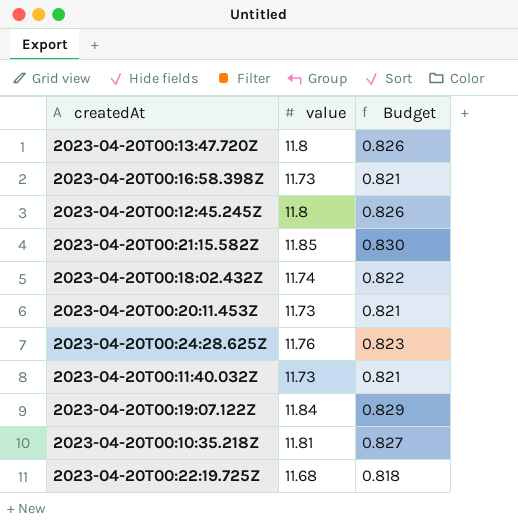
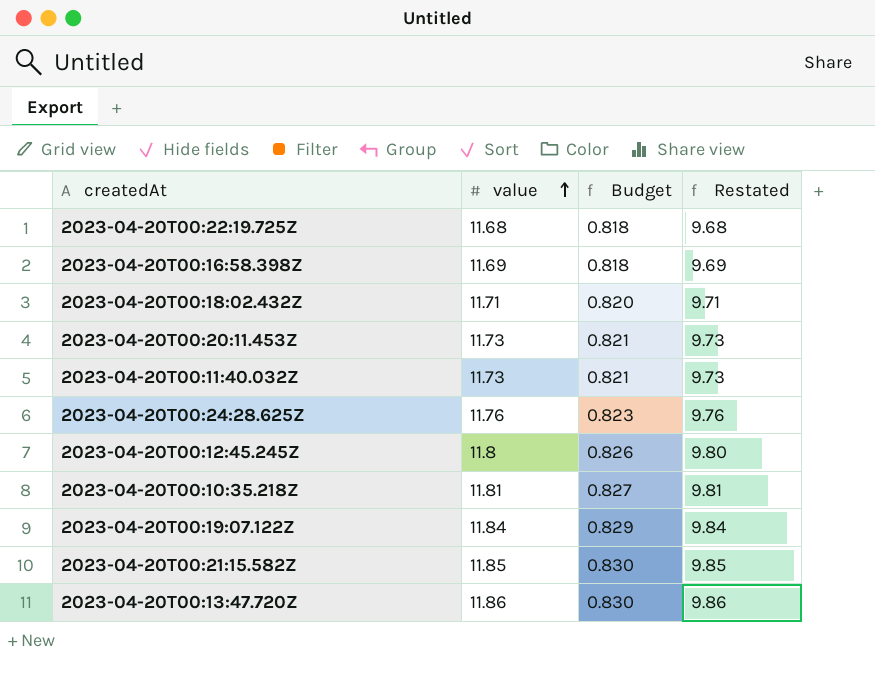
row order: none -> value ascending
column Restated | formula: none -> [value] - 2
2023-04-20T00:16:58.398Z | value: 11.73 -> 11.69
2023-04-20T00:16:58.398Z | Budget: 0.821 -> 0.818
2023-04-20T00:18:02.432Z | value: 11.74 -> 11.71
2023-04-20T00:18:02.432Z | Budget: 0.822 -> 0.820
2023-04-20T00:13:47.720Z | value: 11.8 -> 11.86
2023-04-20T00:13:47.720Z | Budget: 0.826 -> 0.830

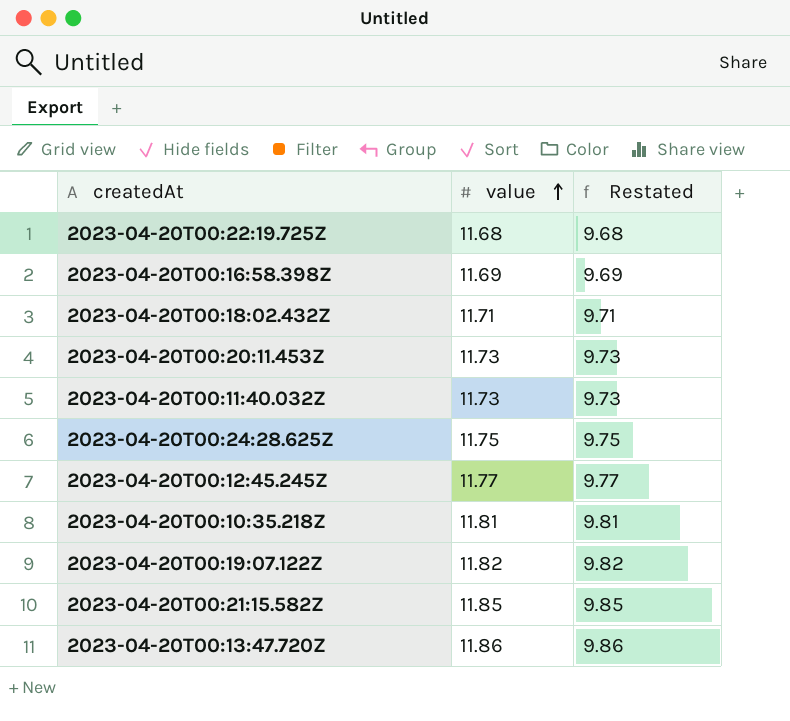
column Budget | formula: [value] * 0.07 -> none
2023-04-20T00:24:28.625Z | value: 11.76 -> 11.75
2023-04-20T00:24:28.625Z | Restated: 9.76 -> 9.75
2023-04-20T00:12:45.245Z | value: 11.8 -> 11.77
2023-04-20T00:12:45.245Z | Restated: 9.80 -> 9.77
2023-04-20T00:19:07.122Z | value: 11.84 -> 11.82
2023-04-20T00:19:07.122Z | Restated: 9.84 -> 9.82

